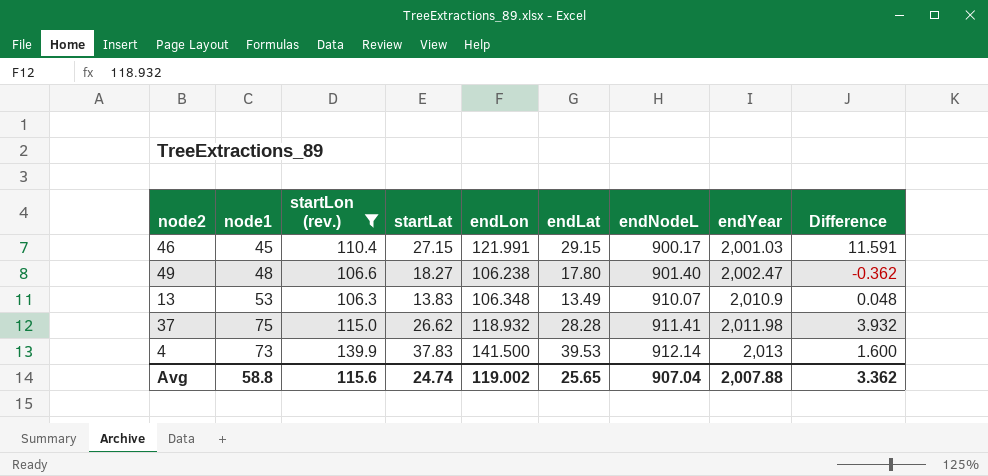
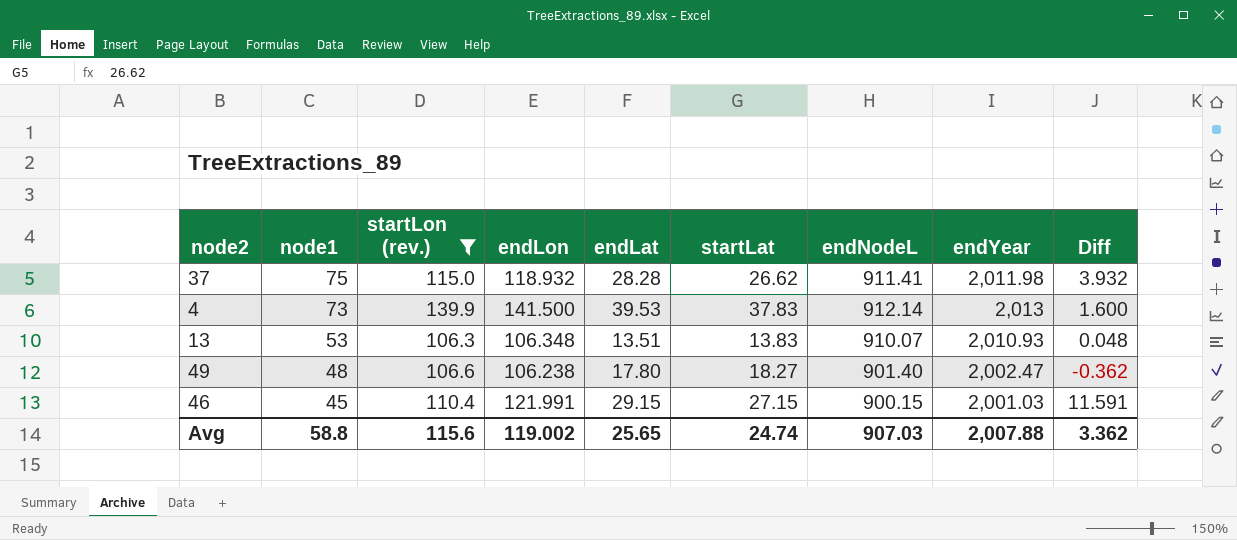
row order: endNodeL ascending -> node1 descending
column startLat | position: 4 -> 6
column name: Difference -> Diff
13 | endLat: 13.49 -> 13.51
13 | endYear: 2,010.9 -> 2,010.93
46 | endNodeL: 900.17 -> 900.15
Avg | endNodeL: 907.04 -> 907.03

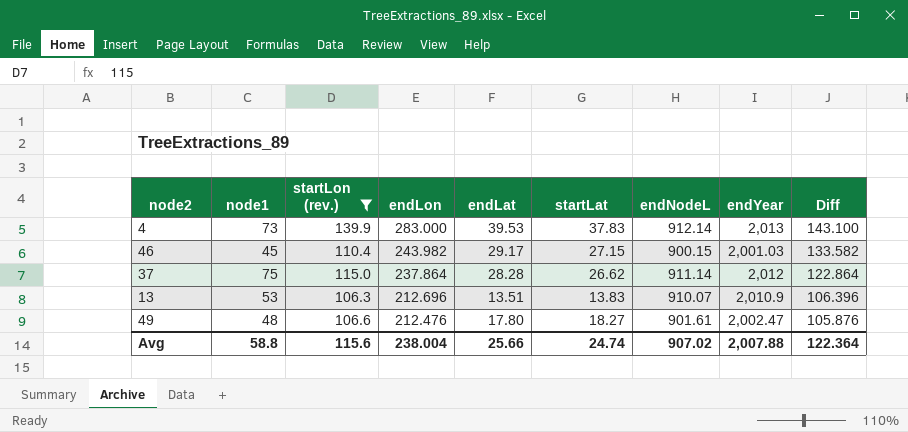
row order: node1 descending -> endLon descending
4 | endLon: 141.500 -> 283.000
4 | Diff: 1.600 -> 143.100
46 | endLon: 121.991 -> 243.982
46 | endLat: 29.15 -> 29.17
46 | Diff: 11.591 -> 133.582
37 | endLon: 118.932 -> 237.864
37 | endNodeL: 911.41 -> 911.14
37 | endYear: 2,011.98 -> 2,012
37 | Diff: 3.932 -> 122.864
13 | endLon: 106.348 -> 212.696
13 | endYear: 2,010.93 -> 2,010.9
13 | Diff: 0.048 -> 106.396
49 | endLon: 106.238 -> 212.476
49 | endNodeL: 901.40 -> 901.61
49 | Diff: -0.362 -> 105.876
Avg | endLon: 119.002 -> 238.004
Avg | endLat: 25.65 -> 25.66
Avg | endNodeL: 907.03 -> 907.02
Avg | Diff: 3.362 -> 122.364

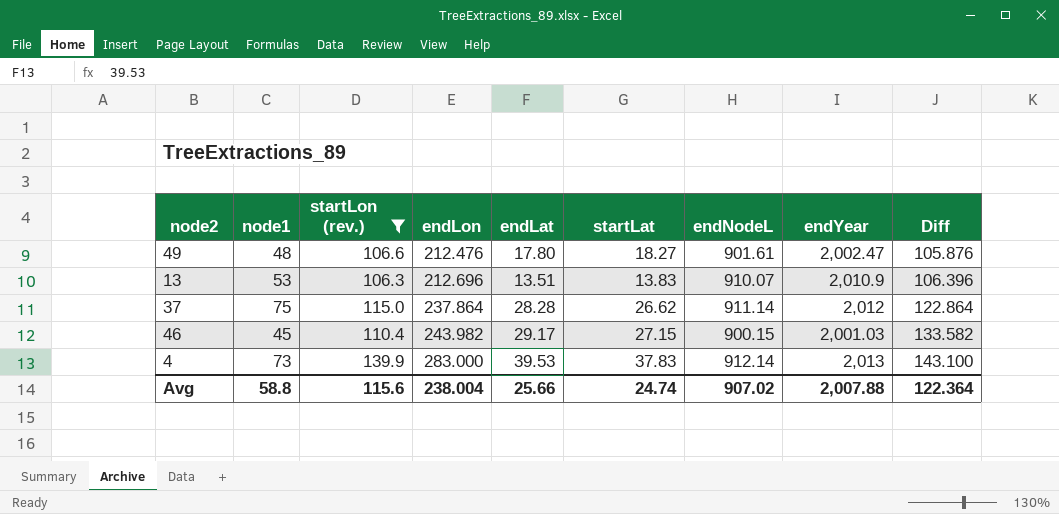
row order: endLon descending -> endLon ascending

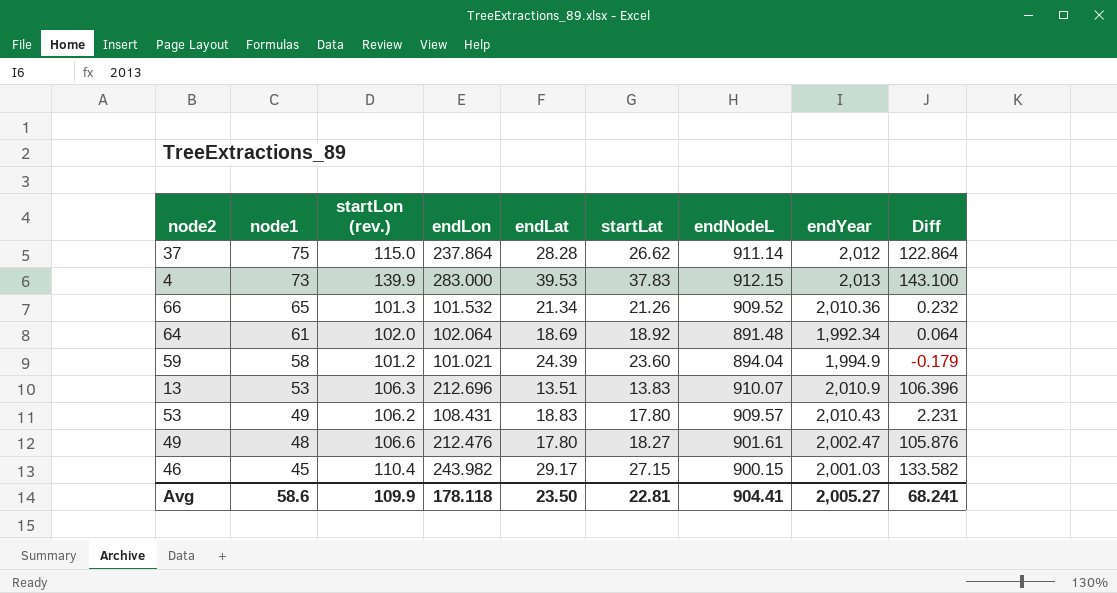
filter: startLon (rev.) >= 106.3 -> none
row order: endLon ascending -> node1 descending
4 | endNodeL: 912.14 -> 912.15
Avg | node1: 58.8 -> 58.6
Avg | startLon (rev.): 115.6 -> 109.9
Avg | endLon: 238.004 -> 178.118
Avg | endLat: 25.66 -> 23.50
Avg | startLat: 24.74 -> 22.81
Avg | endNodeL: 907.02 -> 904.41
Avg | endYear: 2,007.88 -> 2,005.27
Avg | Diff: 122.364 -> 68.241

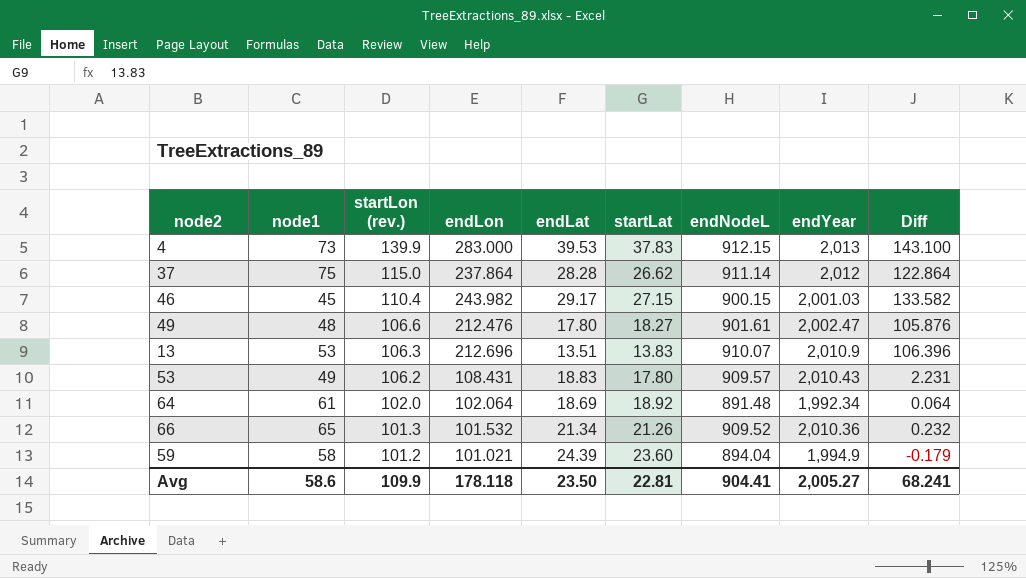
row order: node1 descending -> startLon (rev.) descending

